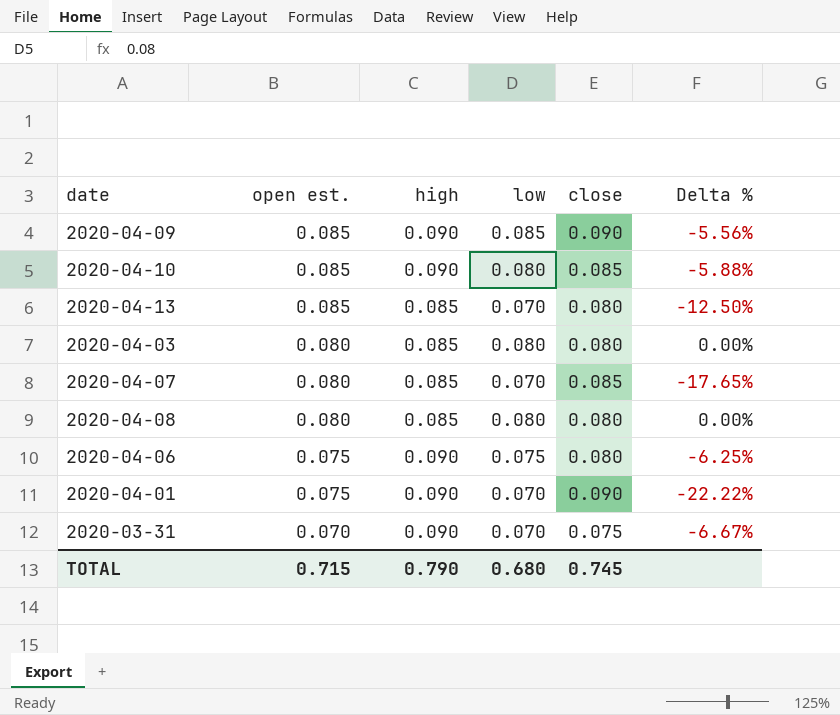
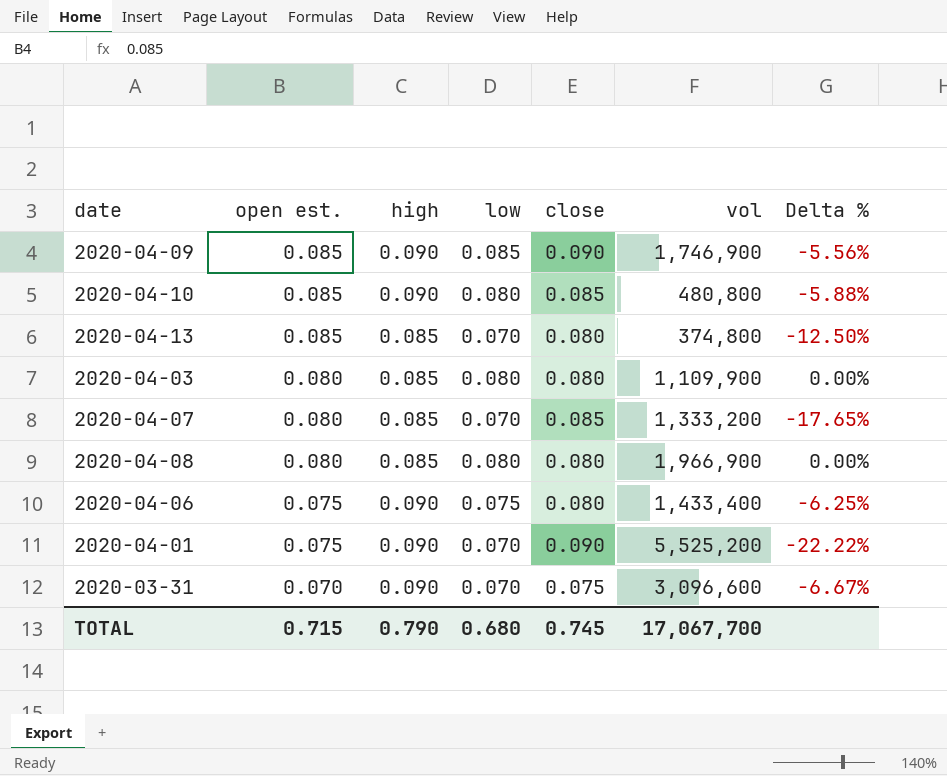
column vol | position: none -> 6

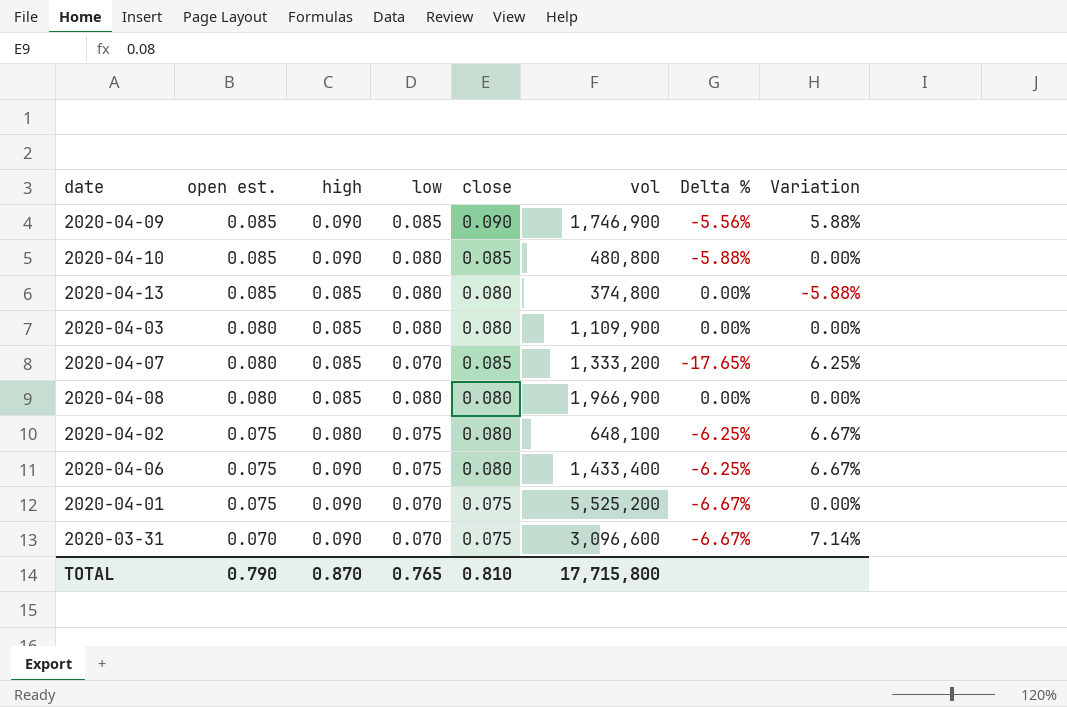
column Variation | formula: none -> ([close] - [open est.]) / [open est.]
2020-04-13 | low: 0.070 -> 0.080
2020-04-13 | Delta %: -12.50% -> 0.00%
row 2020-04-02: none -> 0.075 | 0.080 | 0.075 | 0.080 | 648,100 | -6.25% | 6.67%
2020-04-01 | close: 0.090 -> 0.075
2020-04-01 | Delta %: -22.22% -> -6.67%
TOTAL | open est.: 0.715 -> 0.790
TOTAL | high: 0.790 -> 0.870
TOTAL | low: 0.680 -> 0.765
TOTAL | close: 0.745 -> 0.810
TOTAL | vol: 17,067,700 -> 17,715,800

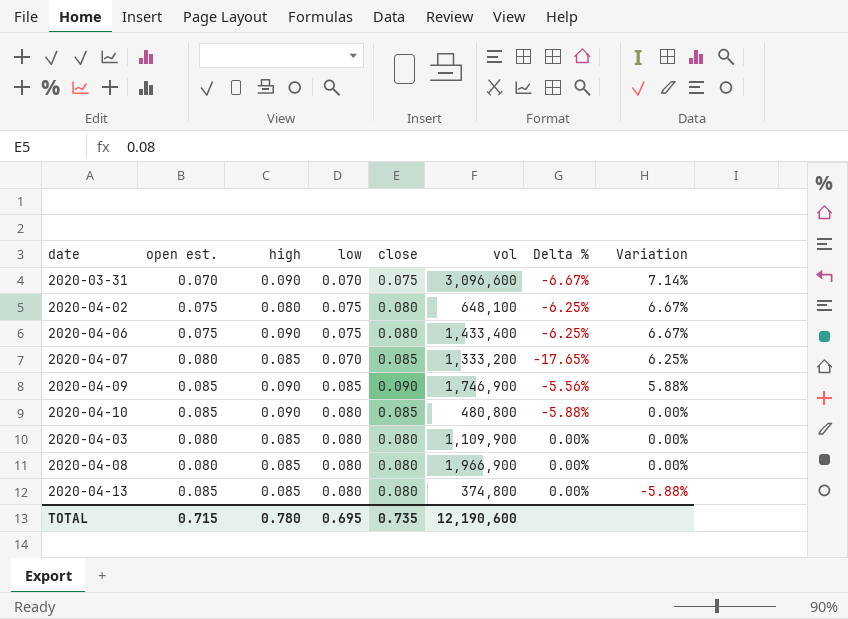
row order: open est. descending -> Variation descending
row 2020-04-01: 0.075 | 0.090 | 0.070 | 0.075 | 5,525,200 | -6.67% | 0.00% -> none
TOTAL | open est.: 0.790 -> 0.715
TOTAL | high: 0.870 -> 0.780
TOTAL | low: 0.765 -> 0.695
TOTAL | close: 0.810 -> 0.735
TOTAL | vol: 17,715,800 -> 12,190,600

